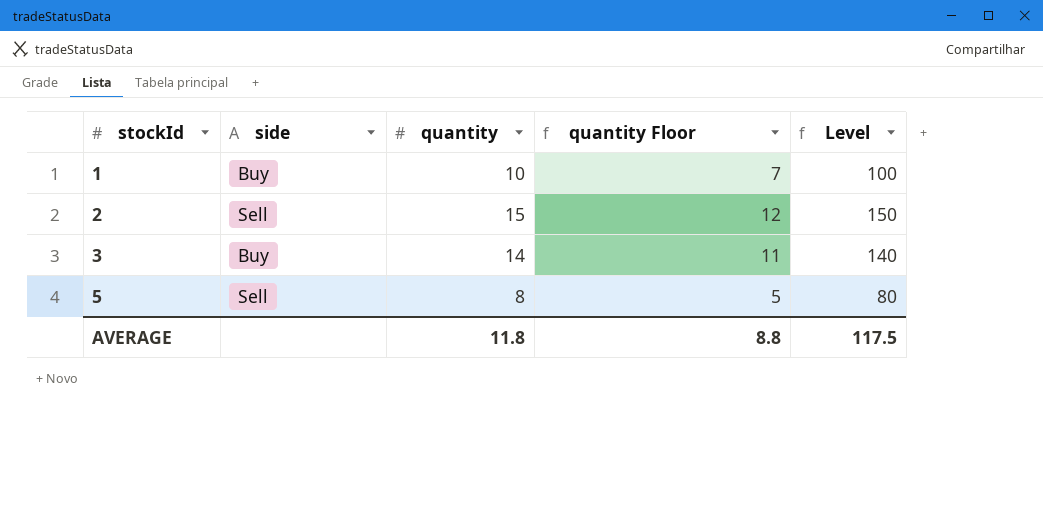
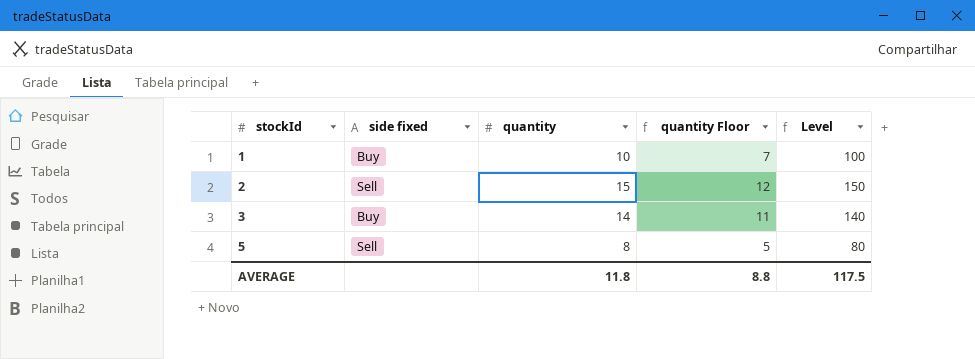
column name: side -> side fixed

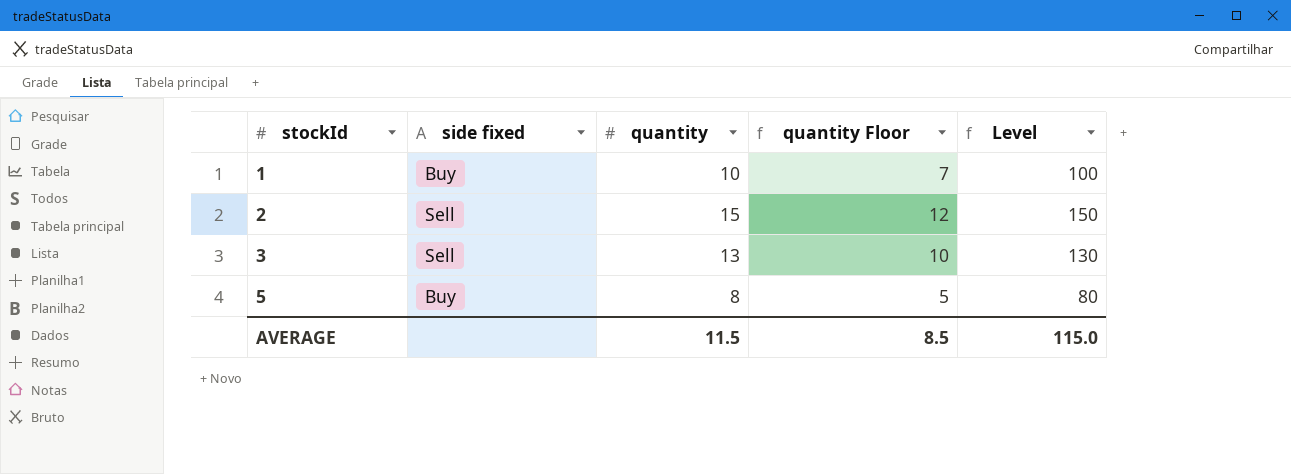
3 | side fixed: Buy -> Sell
3 | quantity: 14 -> 13
3 | quantity Floor: 11 -> 10
3 | Level: 140 -> 130
5 | side fixed: Sell -> Buy
AVERAGE | quantity: 11.8 -> 11.5
AVERAGE | quantity Floor: 8.8 -> 8.5
AVERAGE | Level: 117.5 -> 115.0

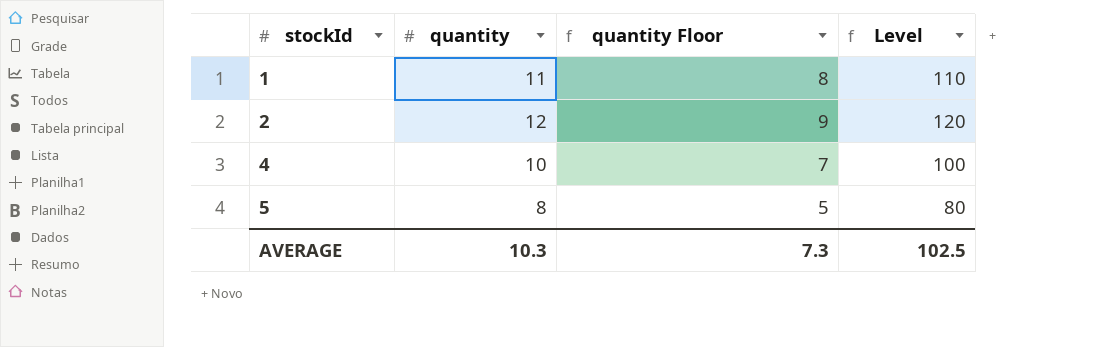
column side fixed | position: 2 -> none
row 3: Sell | 13 | 10 | 130 -> none
1 | quantity: 10 -> 11
1 | quantity Floor: 7 -> 8
1 | Level: 100 -> 110
2 | quantity: 15 -> 12
2 | quantity Floor: 12 -> 9
2 | Level: 150 -> 120
row 4: none -> 10 | 7 | 100
AVERAGE | quantity: 11.5 -> 10.3
AVERAGE | quantity Floor: 8.5 -> 7.3
AVERAGE | Level: 115.0 -> 102.5

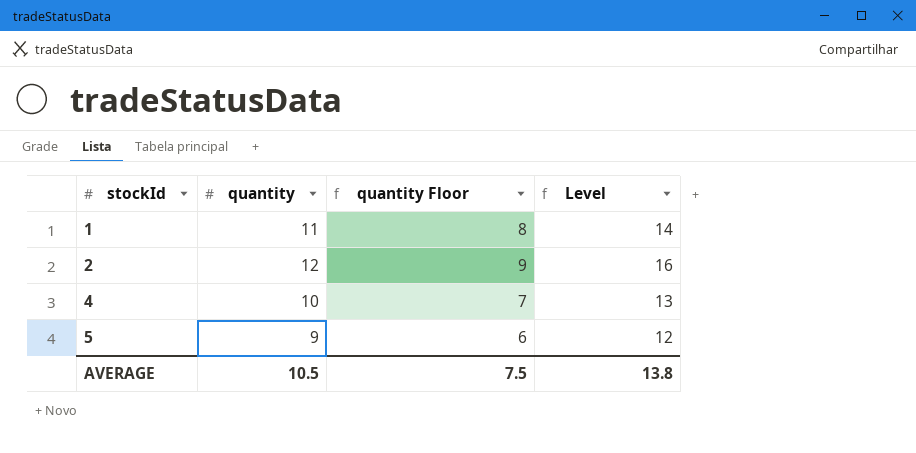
column Level | formula: [quantity] * 10 -> [quantity] * 1.3
5 | quantity: 8 -> 9
5 | quantity Floor: 5 -> 6
AVERAGE | quantity: 10.3 -> 10.5
AVERAGE | quantity Floor: 7.3 -> 7.5
AVERAGE | Level: 102.5 -> 13.8

